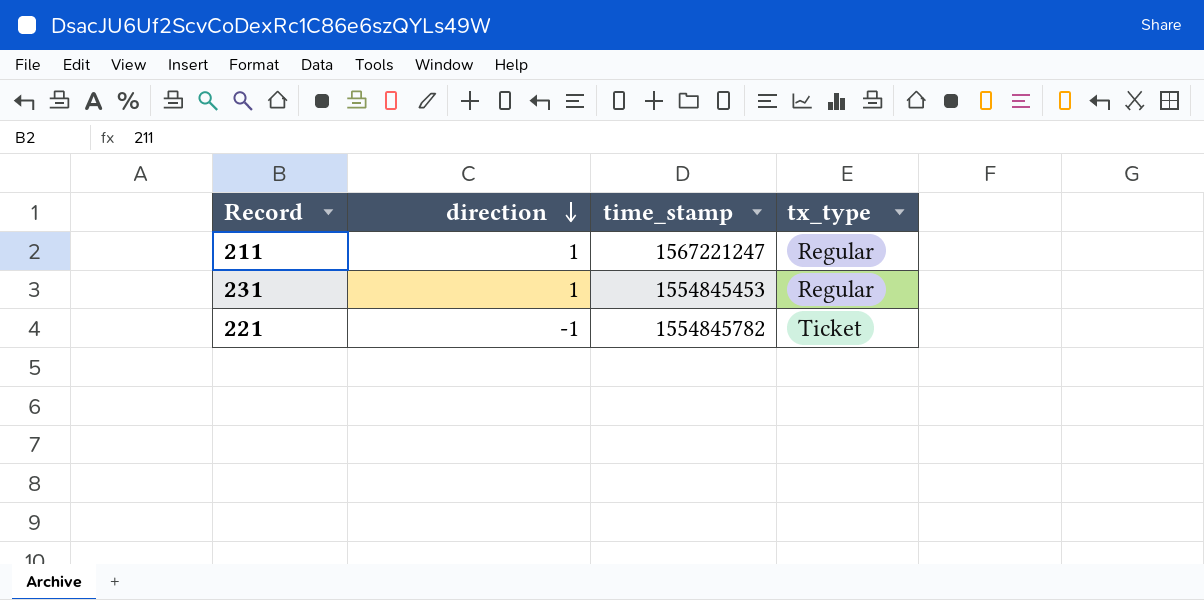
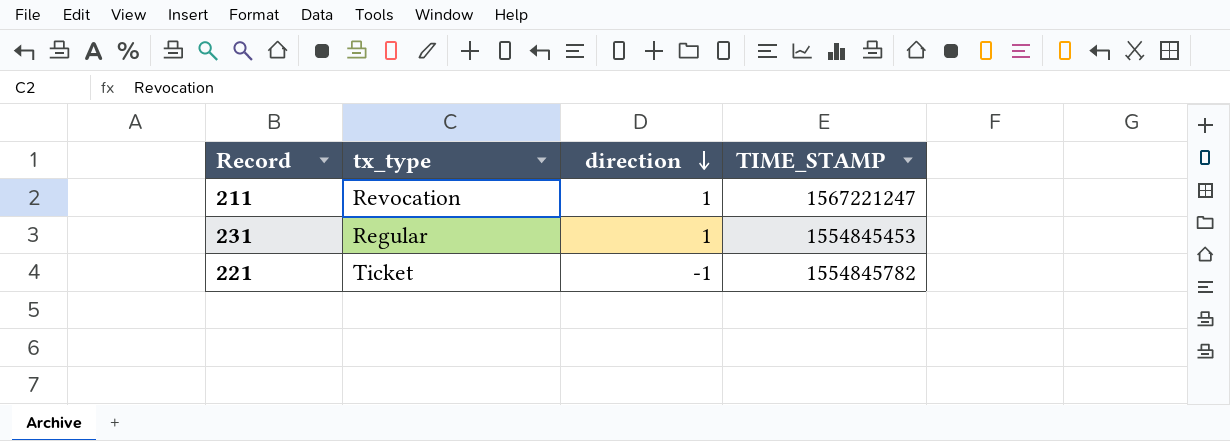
column tx_type | position: 4 -> 2
column name: time_stamp -> TIME_STAMP
211 | tx_type: Regular -> Revocation

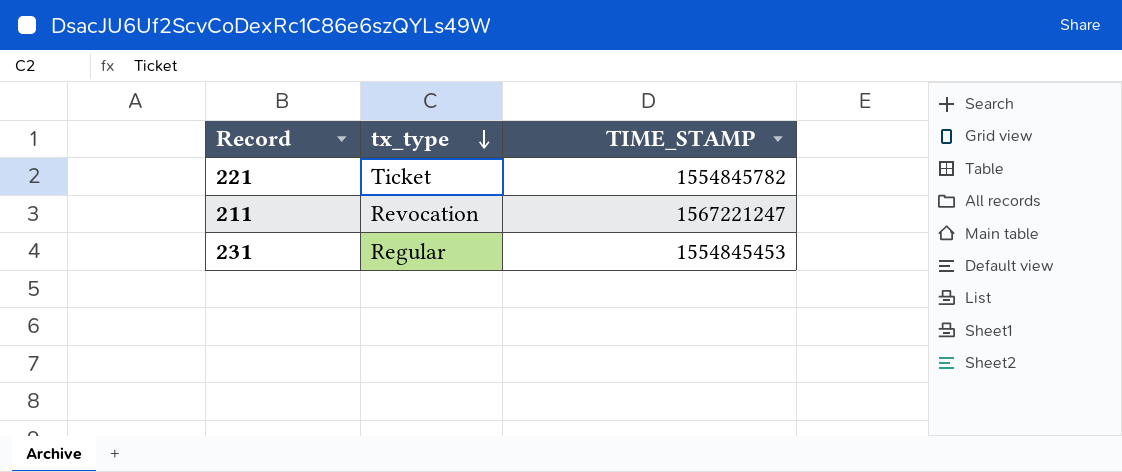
row order: direction descending -> tx_type descending
column direction | position: 3 -> none

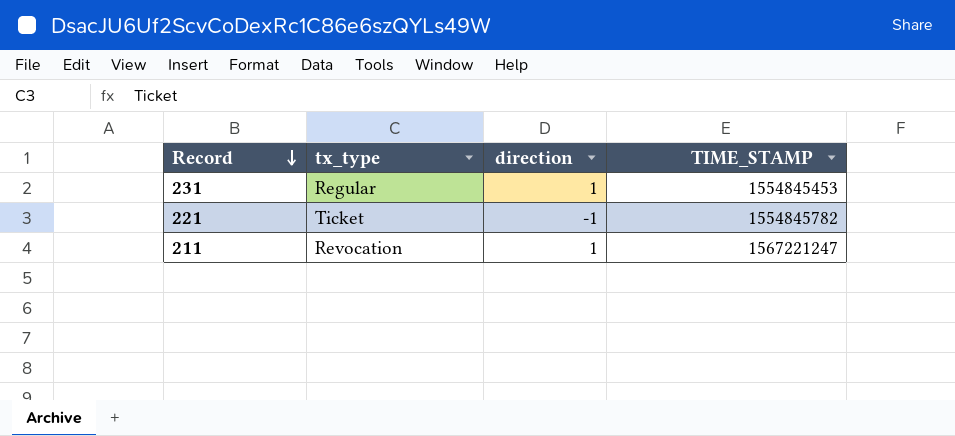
row order: tx_type descending -> Record descending
column direction | position: none -> 3

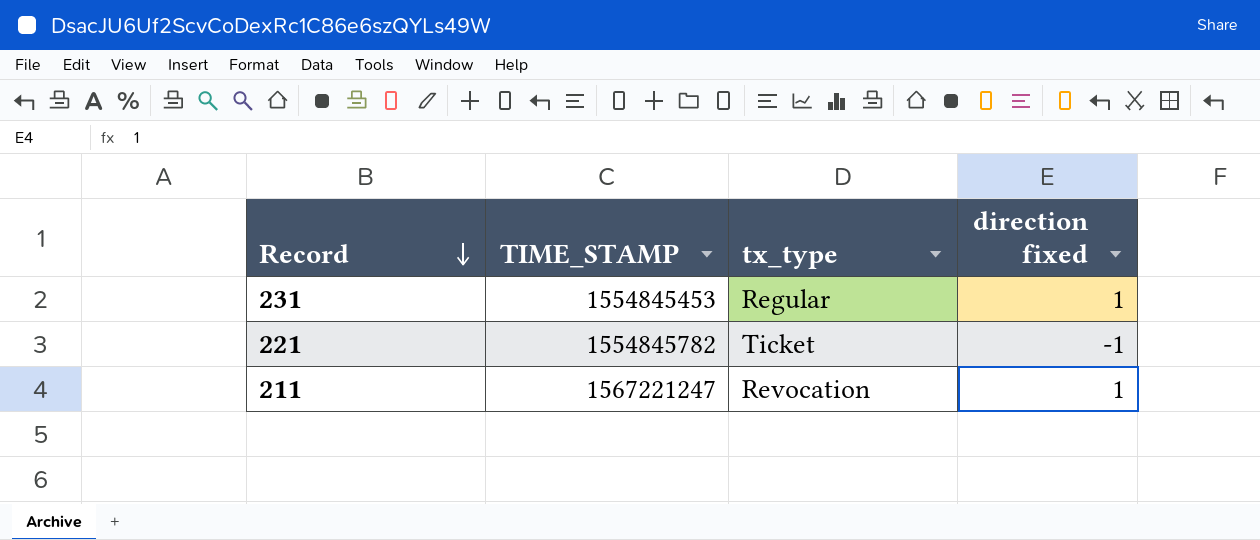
column TIME_STAMP | position: 4 -> 2
column name: direction -> direction fixed

